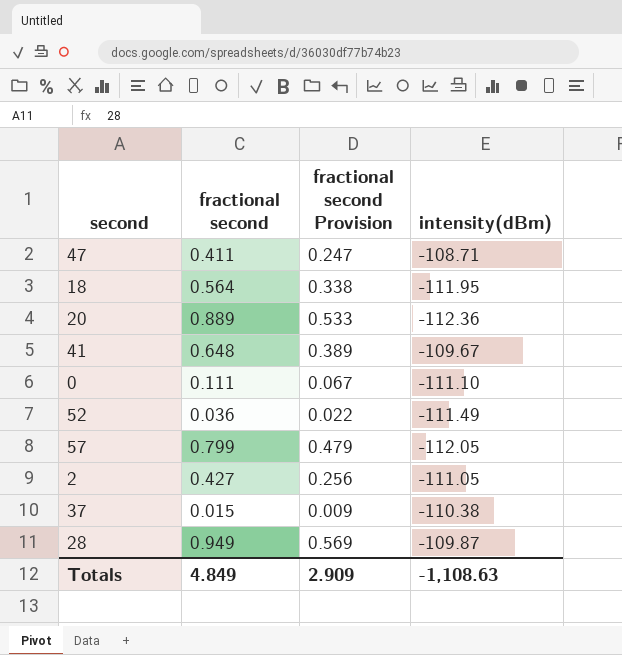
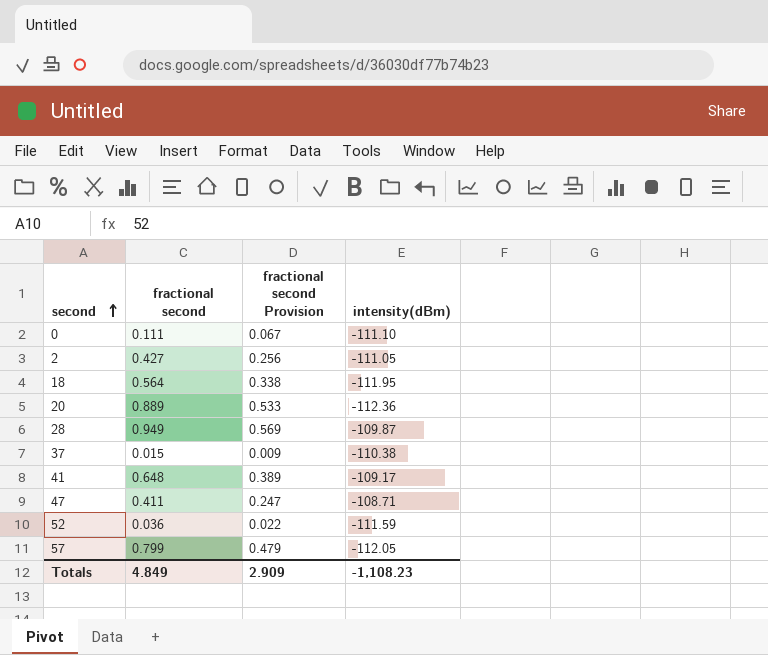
row order: none -> second ascending
41 | intensity(dBm): -109.67 -> -109.17
52 | intensity(dBm): -111.49 -> -111.59
Totals | intensity(dBm): -1,108.63 -> -1,108.23

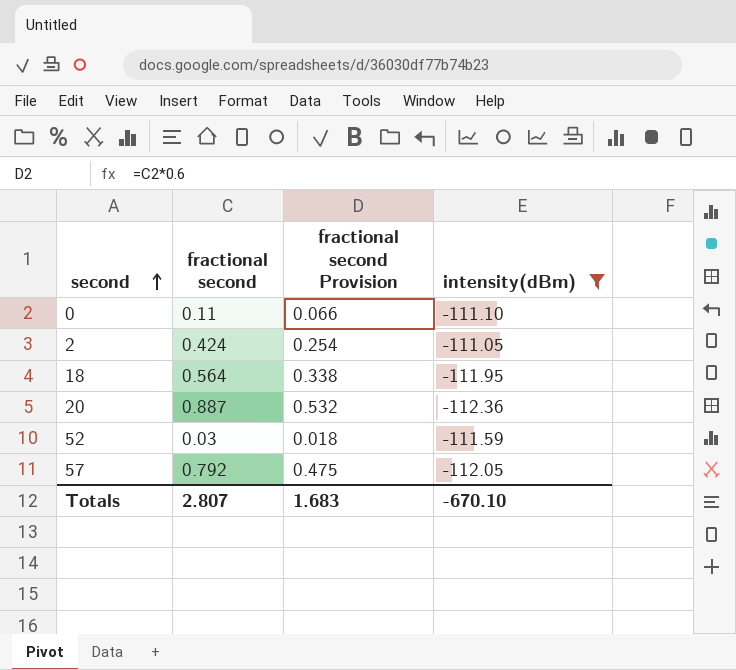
filter: none -> intensity(dBm) <= -111.05
0 | fractional second: 0.111 -> 0.11
0 | fractional second Provision: 0.067 -> 0.066
2 | fractional second: 0.427 -> 0.424
2 | fractional second Provision: 0.256 -> 0.254
20 | fractional second: 0.889 -> 0.887
20 | fractional second Provision: 0.533 -> 0.532
52 | fractional second: 0.036 -> 0.03
52 | fractional second Provision: 0.022 -> 0.018
57 | fractional second: 0.799 -> 0.792
57 | fractional second Provision: 0.479 -> 0.475
Totals | fractional second: 4.849 -> 2.807
Totals | fractional second Provision: 2.909 -> 1.683
Totals | intensity(dBm): -1,108.23 -> -670.10

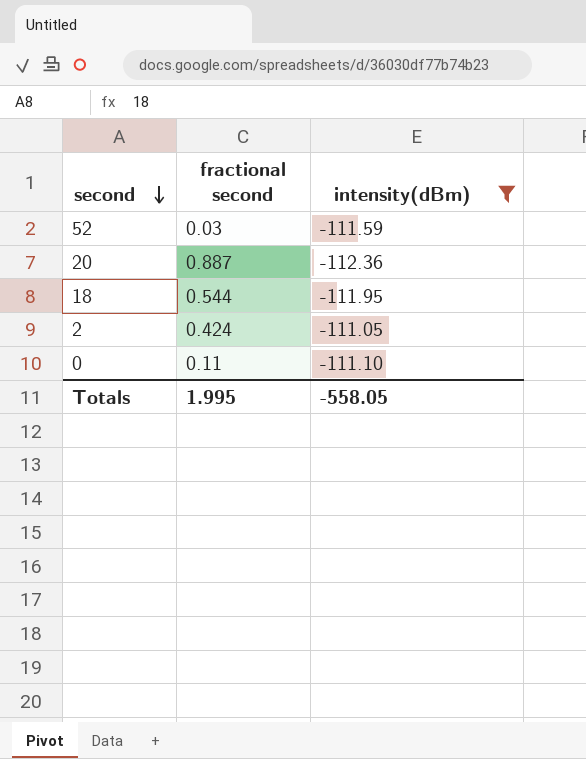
row order: second ascending -> second descending
column fractional second Provision | formula: [fractional second] * 0.6 -> none
row 57: 0.792 | 0.475 | -112.05 -> none
18 | fractional second: 0.564 -> 0.544
Totals | fractional second: 2.807 -> 1.995
Totals | intensity(dBm): -670.10 -> -558.05

